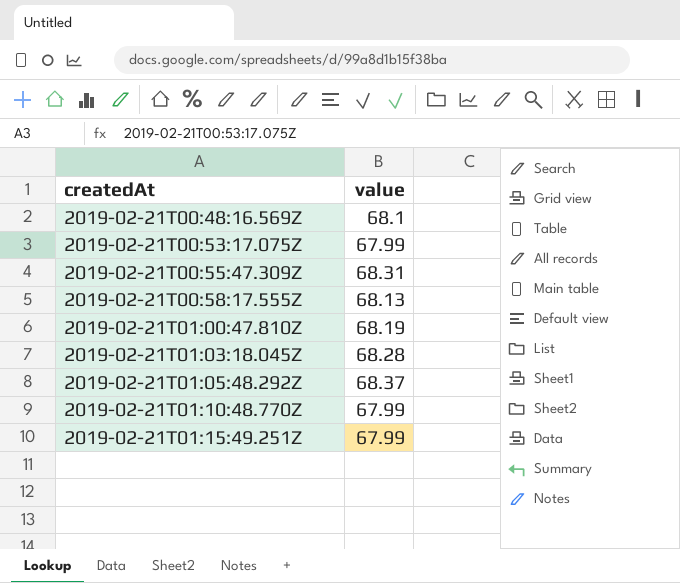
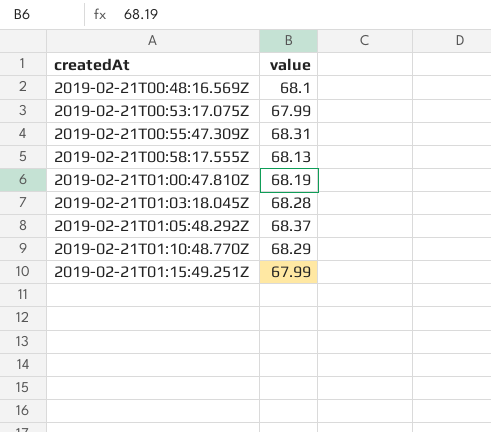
2019-02-21T01:10:48.770Z | value: 67.99 -> 68.29

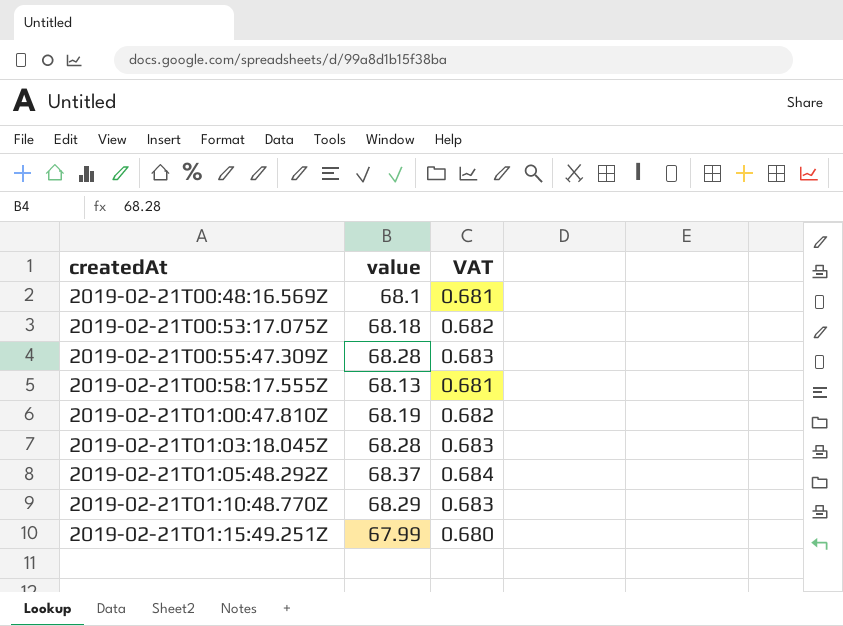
column VAT | formula: none -> [value] * 0.01
2019-02-21T00:53:17.075Z | value: 67.99 -> 68.18
2019-02-21T00:55:47.309Z | value: 68.31 -> 68.28

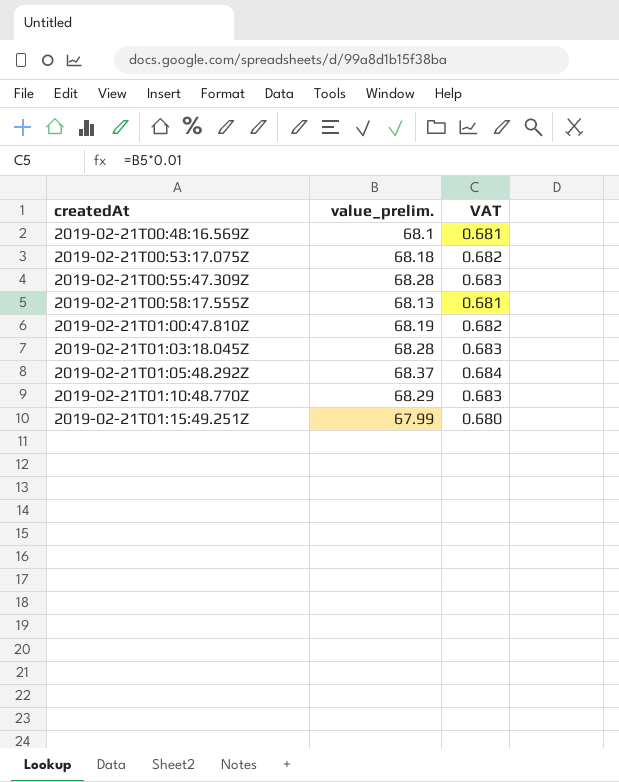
column name: value -> value_prelim.

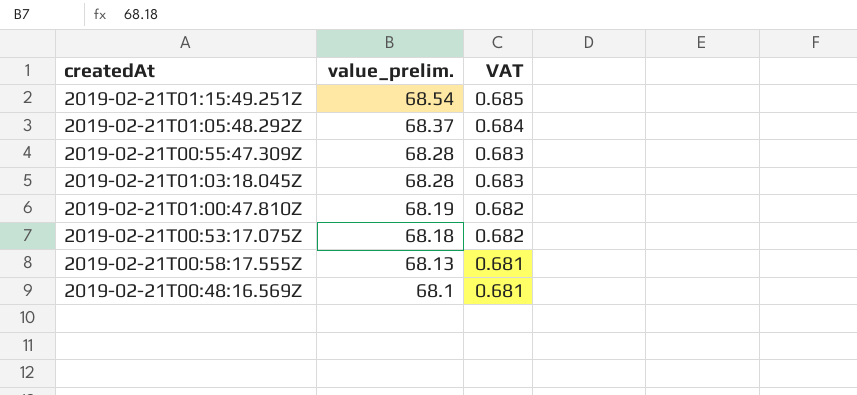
row order: createdAt ascending -> value_prelim. descending
row 2019-02-21T01:10:48.770Z: 68.29 | 0.683 -> none
2019-02-21T01:15:49.251Z | value_prelim.: 67.99 -> 68.54
2019-02-21T01:15:49.251Z | VAT: 0.680 -> 0.685

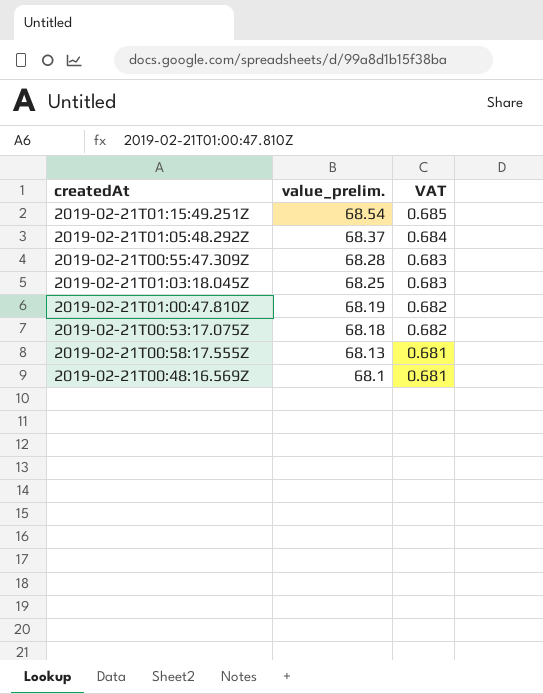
2019-02-21T01:03:18.045Z | value_prelim.: 68.28 -> 68.25

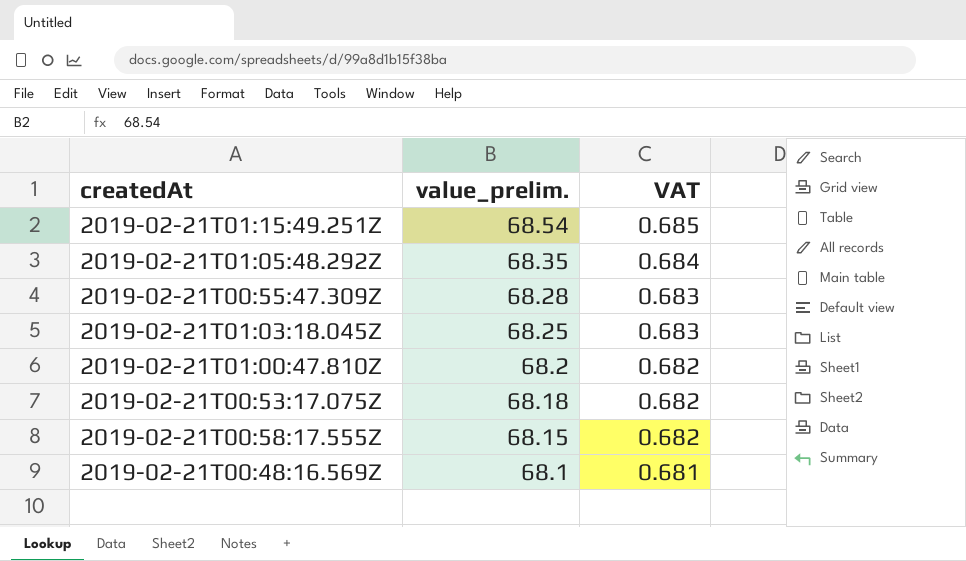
2019-02-21T01:05:48.292Z | value_prelim.: 68.37 -> 68.35
2019-02-21T01:00:47.810Z | value_prelim.: 68.19 -> 68.2
2019-02-21T00:58:17.555Z | value_prelim.: 68.13 -> 68.15
2019-02-21T00:58:17.555Z | VAT: 0.681 -> 0.682

